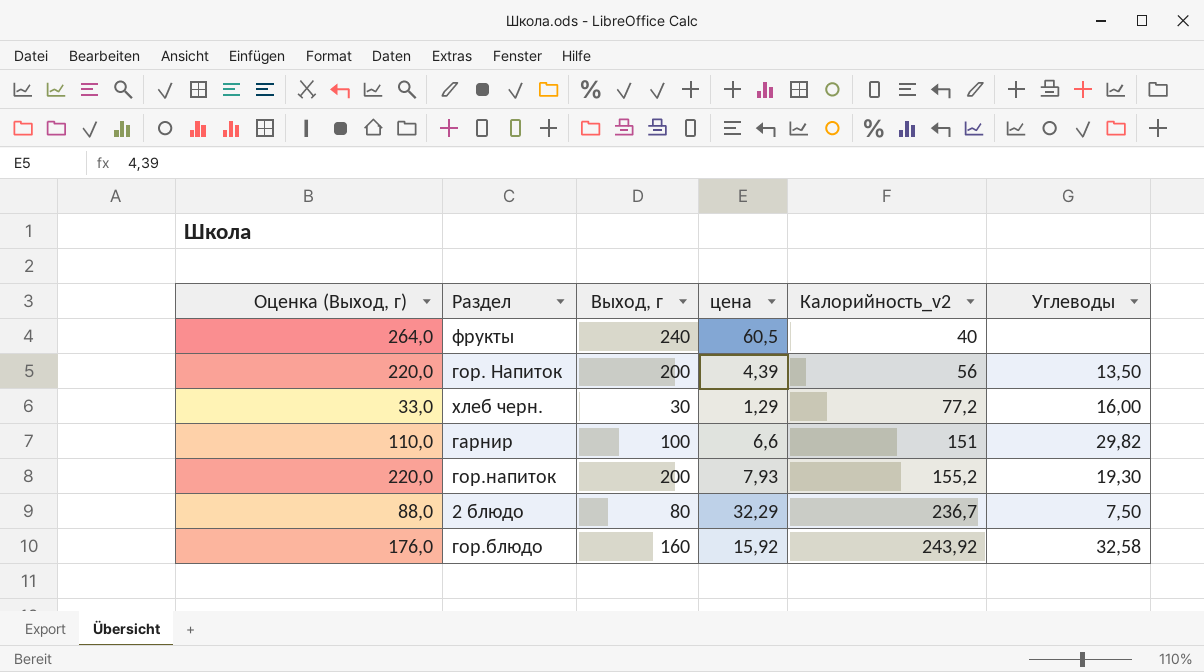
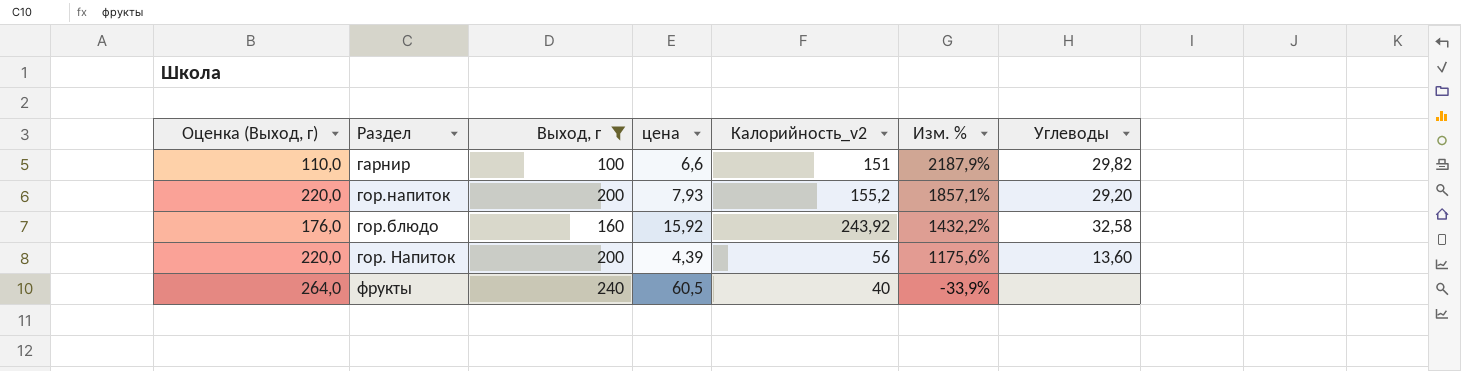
filter: none -> Выход, г >= 100
row order: Калорийность_v2 ascending -> Изм. % descending
column Изм. % | formula: none -> ([Калорийность_v2] - [цена]) / [цена]
гор.напиток | Углеводы: 19,30 -> 29,20
гор. Напиток | Углеводы: 13,50 -> 13,60

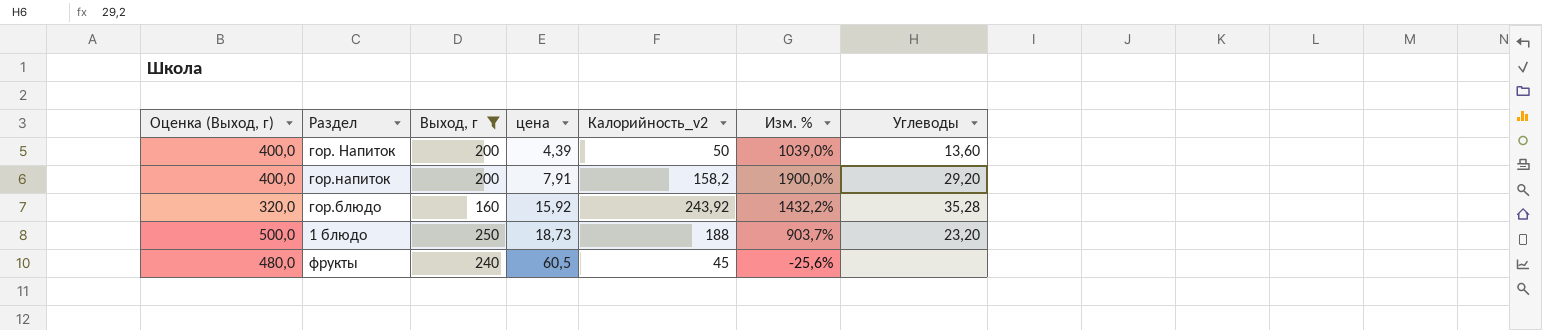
row order: Изм. % descending -> цена ascending
column Оценка (Выход, г) | formula: [Выход, г] * 1,1 -> [Выход, г] * 2
row гарнир: 110,0 | 100 | 6,6 | 151 | 2187,9% | 29,82 -> none
гор. Напиток | Калорийность_v2: 56 -> 50
гор. Напиток | Изм. %: 1175,6% -> 1039,0%
гор.напиток | цена: 7,93 -> 7,91
гор.напиток | Калорийность_v2: 155,2 -> 158,2
гор.напиток | Изм. %: 1857,1% -> 1900,0%
гор.блюдо | Углеводы: 32,58 -> 35,28
row 1 блюдо: none -> 500,0 | 250 | 18,73 | 188 | 903,7% | 23,20
фрукты | Калорийность_v2: 40 -> 45
фрукты | Изм. %: -33,9% -> -25,6%

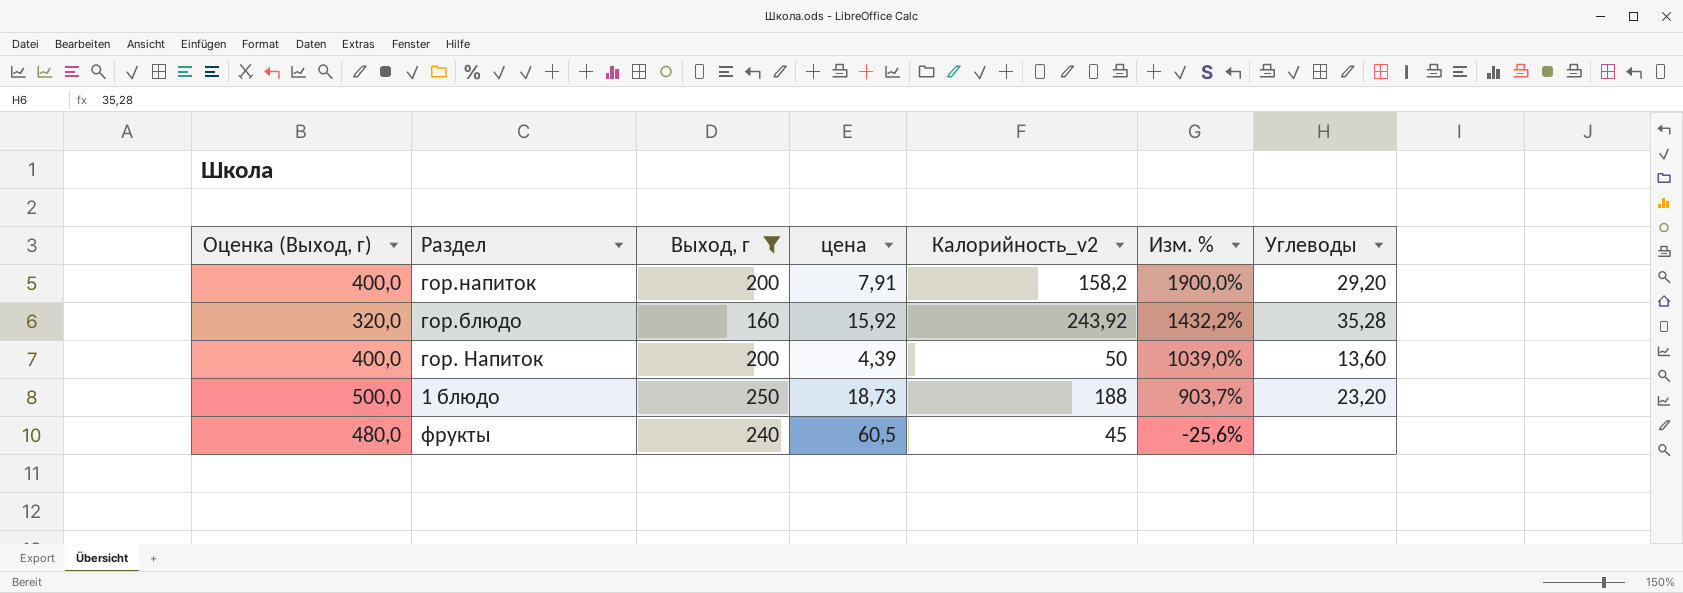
row order: цена ascending -> Изм. % descending

